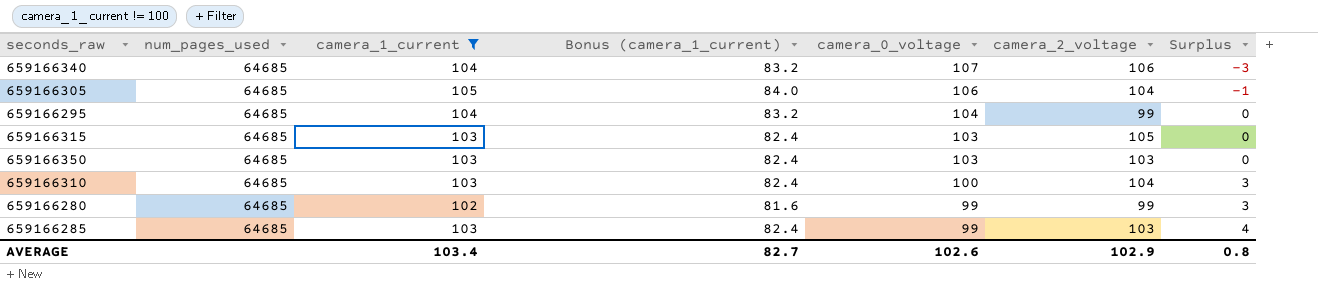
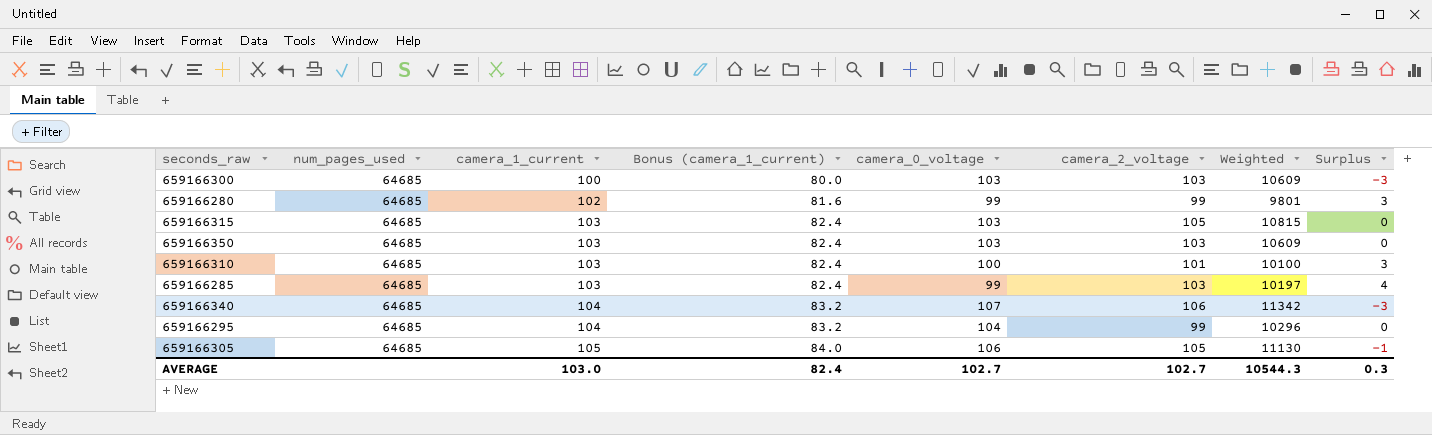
filter: camera_1_current != 100 -> none
row order: camera_0_voltage descending -> camera_1_current ascending
column Weighted | formula: none -> [camera_0_voltage] * [camera_2_voltage]
659166310 | camera_2_voltage: 104 -> 101
659166305 | camera_2_voltage: 104 -> 105
AVERAGE | camera_1_current: 103.4 -> 103.0
AVERAGE | Bonus (camera_1_current): 82.7 -> 82.4
AVERAGE | camera_0_voltage: 102.6 -> 102.7
AVERAGE | camera_2_voltage: 102.9 -> 102.7
AVERAGE | Surplus: 0.8 -> 0.3

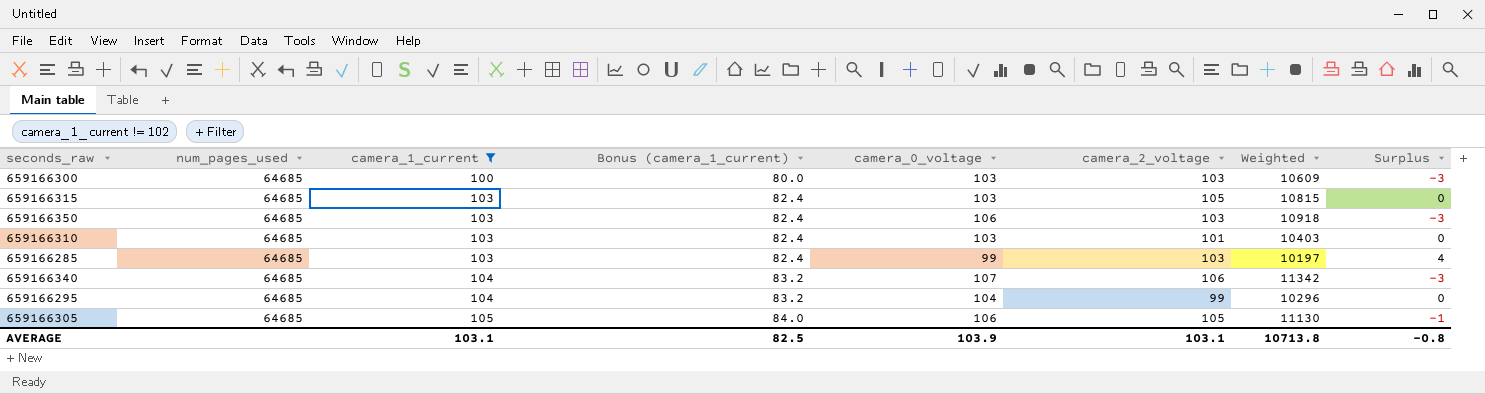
filter: none -> camera_1_current != 102
659166350 | camera_0_voltage: 103 -> 106
659166350 | Weighted: 10609 -> 10918
659166350 | Surplus: 0 -> -3
659166310 | camera_0_voltage: 100 -> 103
659166310 | Weighted: 10100 -> 10403
659166310 | Surplus: 3 -> 0
AVERAGE | camera_1_current: 103.0 -> 103.1
AVERAGE | Bonus (camera_1_current): 82.4 -> 82.5
AVERAGE | camera_0_voltage: 102.7 -> 103.9
AVERAGE | camera_2_voltage: 102.7 -> 103.1
AVERAGE | Weighted: 10544.3 -> 10713.8
AVERAGE | Surplus: 0.3 -> -0.8

